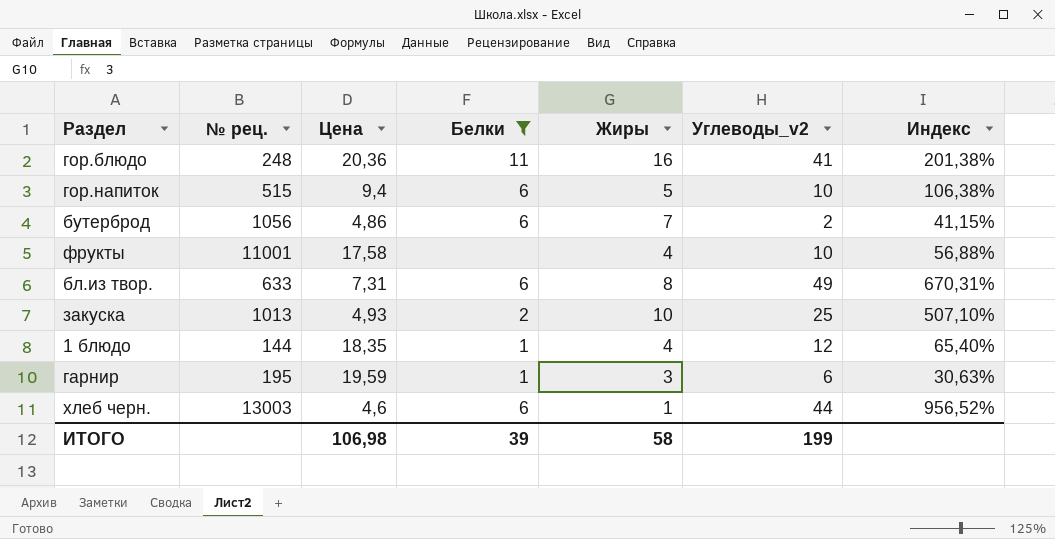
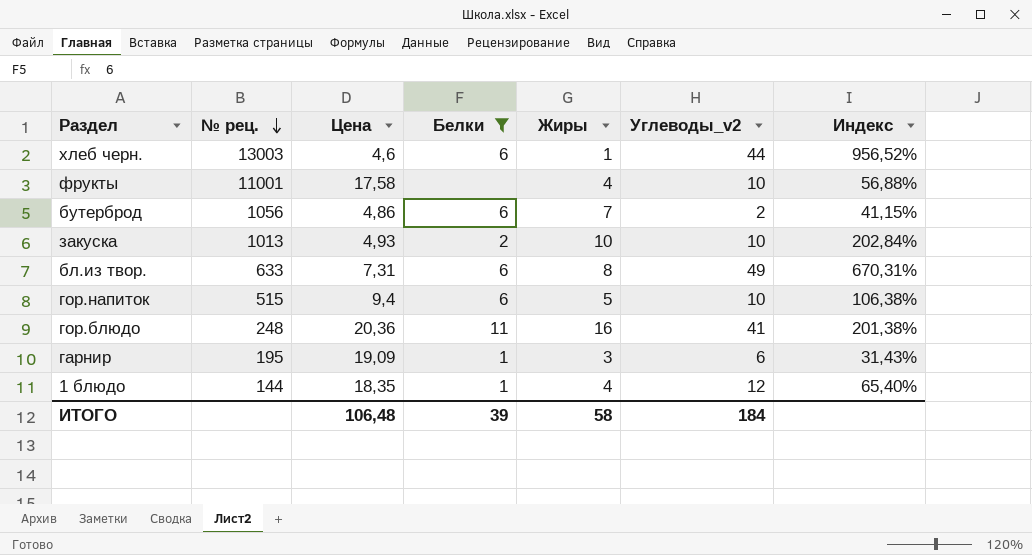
row order: none -> № рец. descending
закуска | Углеводы_v2: 25 -> 10
закуска | Индекс: 507,10% -> 202,84%
гарнир | Цена: 19,59 -> 19,09
гарнир | Индекс: 30,63% -> 31,43%
ИТОГО | Цена: 106,98 -> 106,48
ИТОГО | Углеводы_v2: 199 -> 184

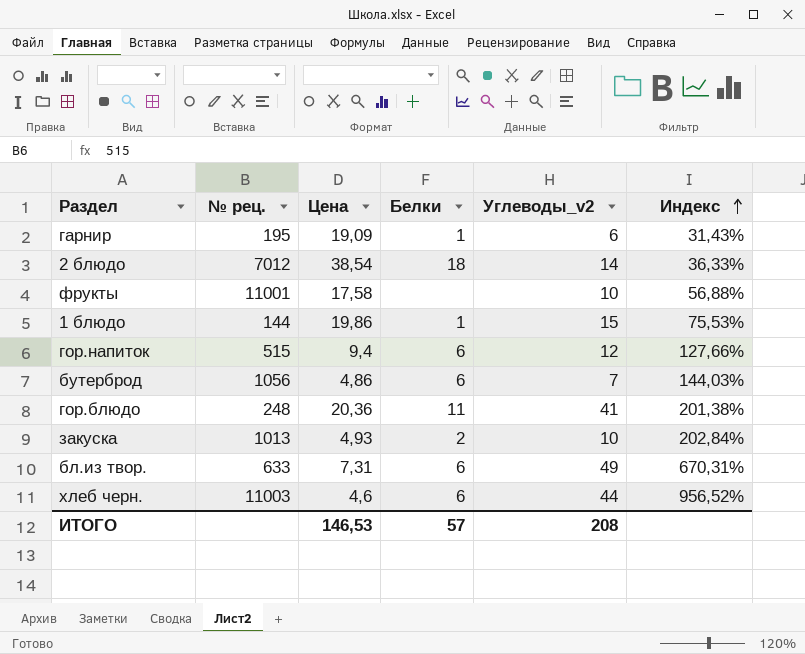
filter: Белки != 18 -> none
row order: № рец. descending -> Индекс ascending
column Жиры | position: 5 -> none
1 блюдо | Цена: 18,35 -> 19,86
1 блюдо | Углеводы_v2: 12 -> 15
1 блюдо | Индекс: 65,40% -> 75,53%
гор.напиток | Углеводы_v2: 10 -> 12
гор.напиток | Индекс: 106,38% -> 127,66%
бутерброд | Углеводы_v2: 2 -> 7
бутерброд | Индекс: 41,15% -> 144,03%
хлеб черн. | № рец.: 13003 -> 11003
ИТОГО | Цена: 106,48 -> 146,53
ИТОГО | Белки: 39 -> 57
ИТОГО | Углеводы_v2: 184 -> 208

